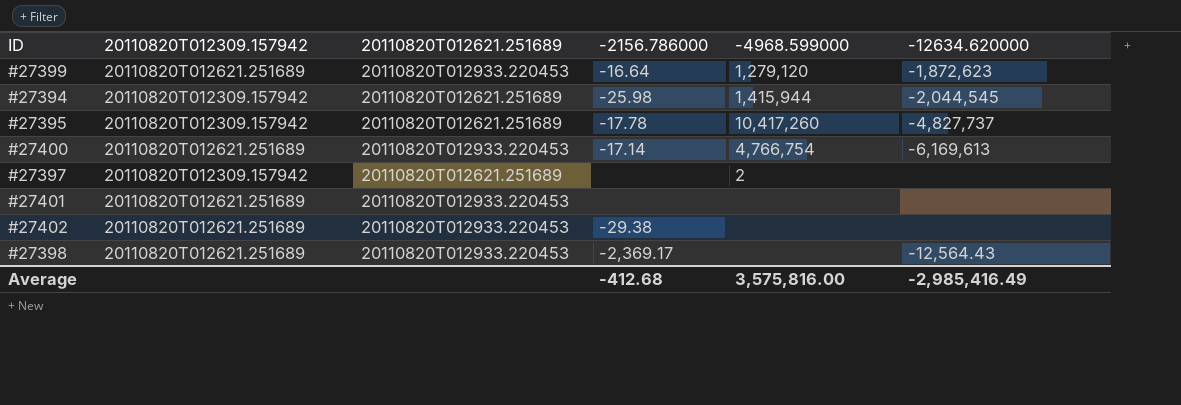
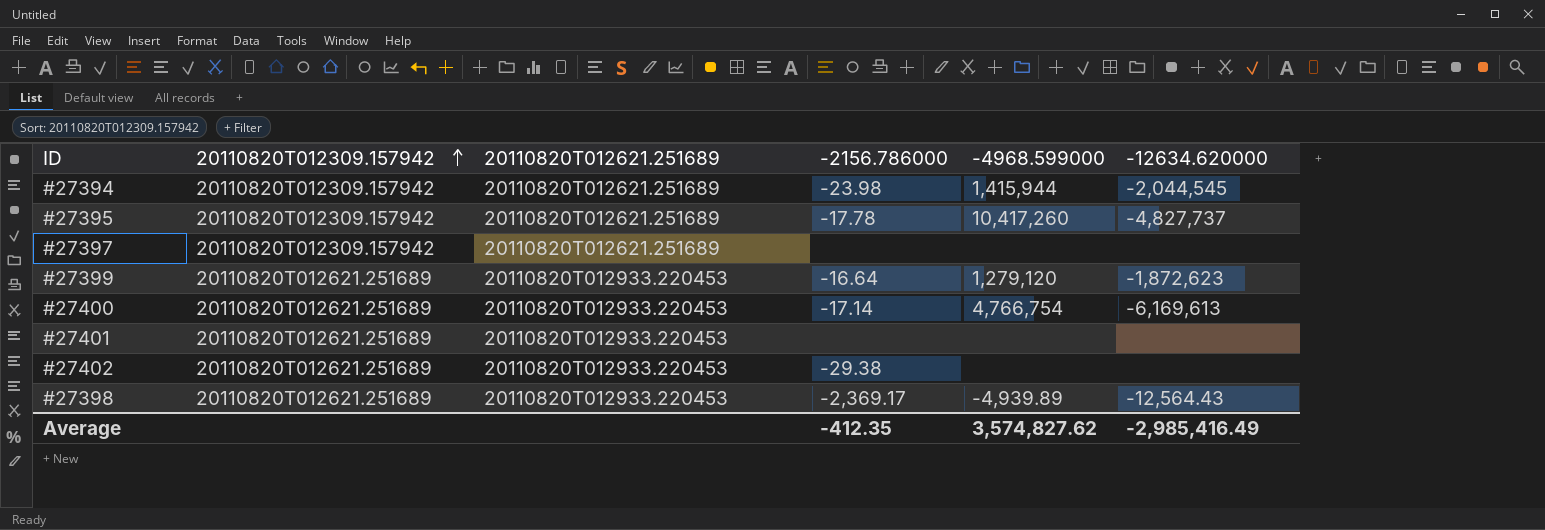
row order: none -> 20110820T012309.157942 ascending
#27394 | -2156.786000: -25.98 -> -23.98
#27397 | -4968.599000: 2 -> none
#27398 | -4968.599000: none -> -4,939.89
Average | -2156.786000: -412.68 -> -412.35
Average | -4968.599000: 3,575,816.00 -> 3,574,827.62

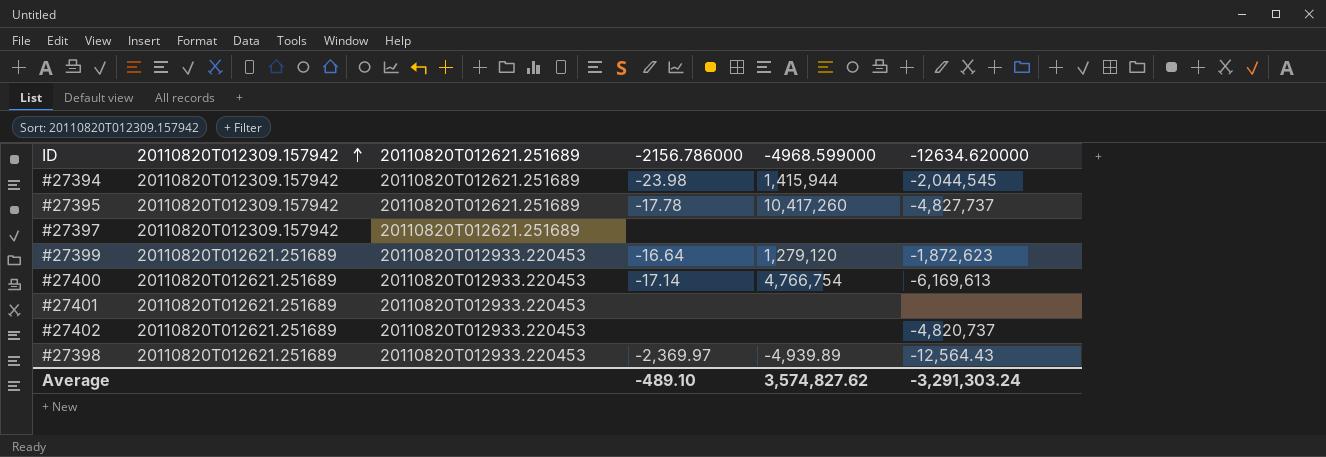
#27402 | -2156.786000: -29.38 -> none
#27402 | -12634.620000: none -> -4,820,737
#27398 | -2156.786000: -2,369.17 -> -2,369.97
Average | -2156.786000: -412.35 -> -489.10
Average | -12634.620000: -2,985,416.49 -> -3,291,303.24

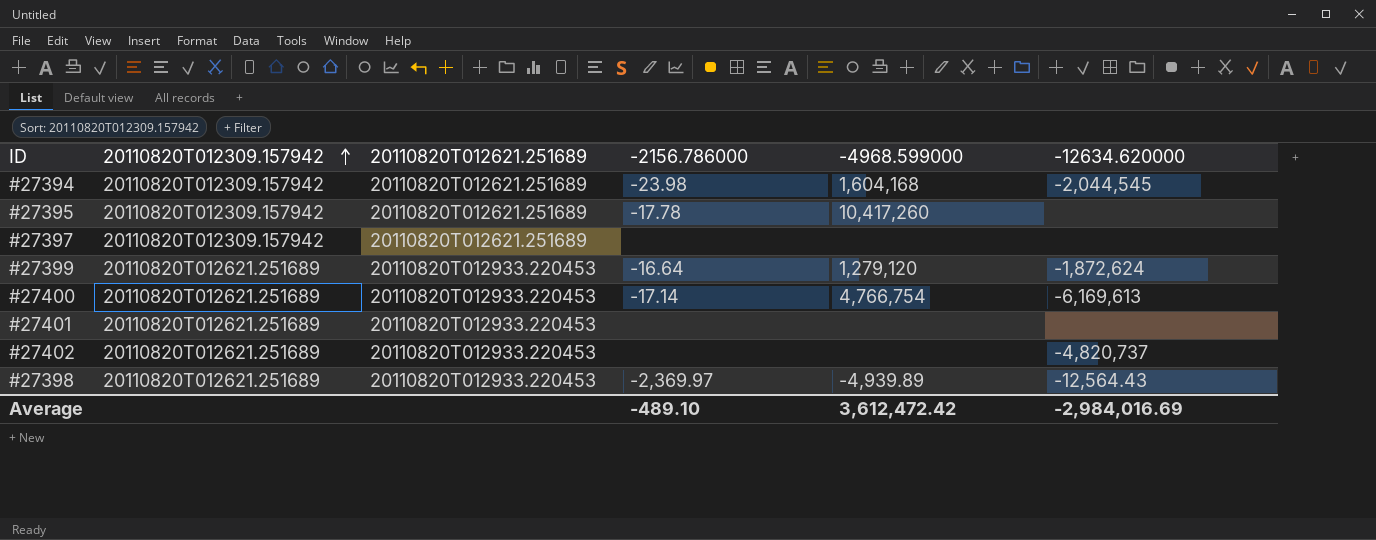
#27394 | -4968.599000: 1,415,944 -> 1,604,168
#27395 | -12634.620000: -4,827,737 -> none
#27399 | -12634.620000: -1,872,623 -> -1,872,624
Average | -4968.599000: 3,574,827.62 -> 3,612,472.42
Average | -12634.620000: -3,291,303.24 -> -2,984,016.69

